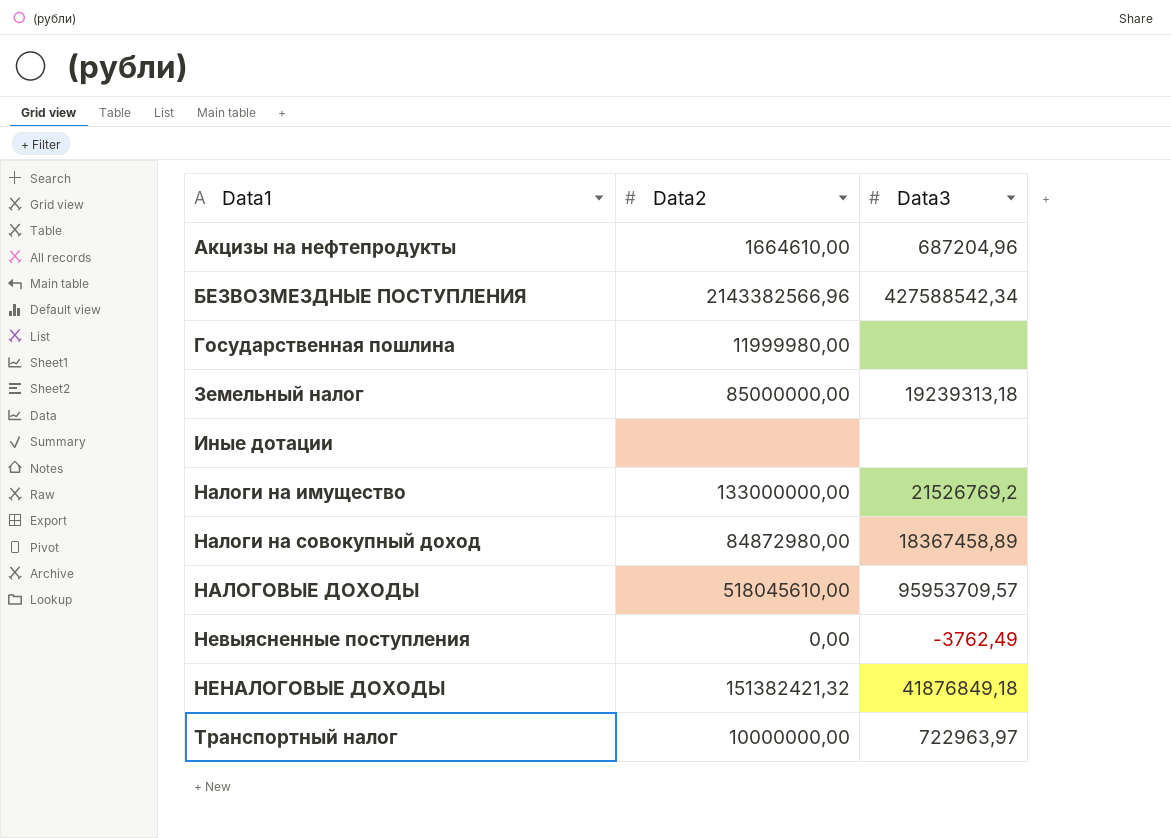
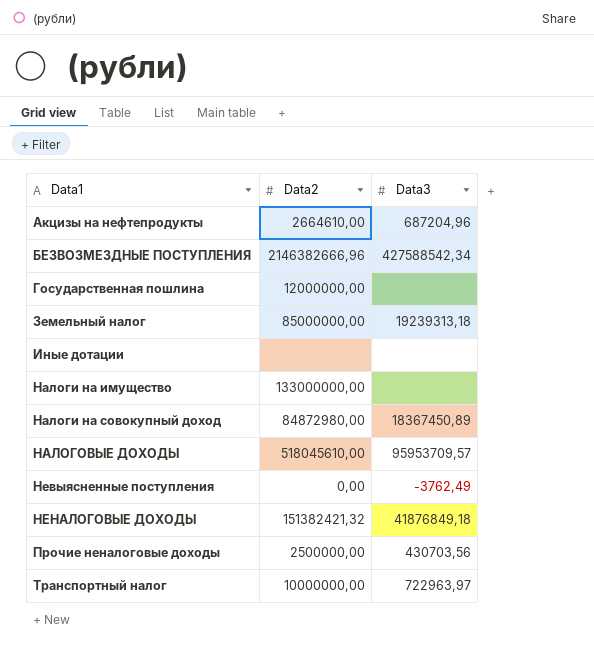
Акцизы на нефтепродукты | Data2: 1664610,00 -> 2664610,00
БЕЗВОЗМЕЗДНЫЕ ПОСТУПЛЕНИЯ | Data2: 2143382566,96 -> 2146382666,96
Государственная пошлина | Data2: 11999980,00 -> 12000000,00
Налоги на имущество | Data3: 21526769,2 -> none
Налоги на совокупный доход | Data3: 18367458,89 -> 18367450,89
row Прочие неналоговые доходы: none -> 2500000,00 | 430703,56

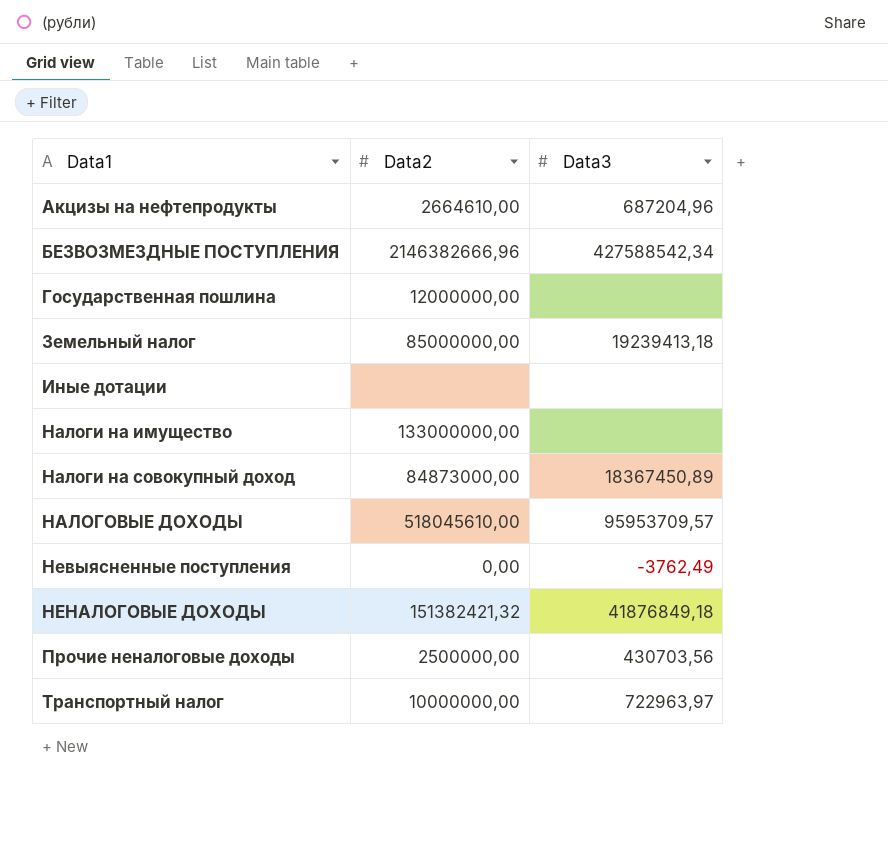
Земельный налог | Data3: 19239313,18 -> 19239413,18
Налоги на совокупный доход | Data2: 84872980,00 -> 84873000,00

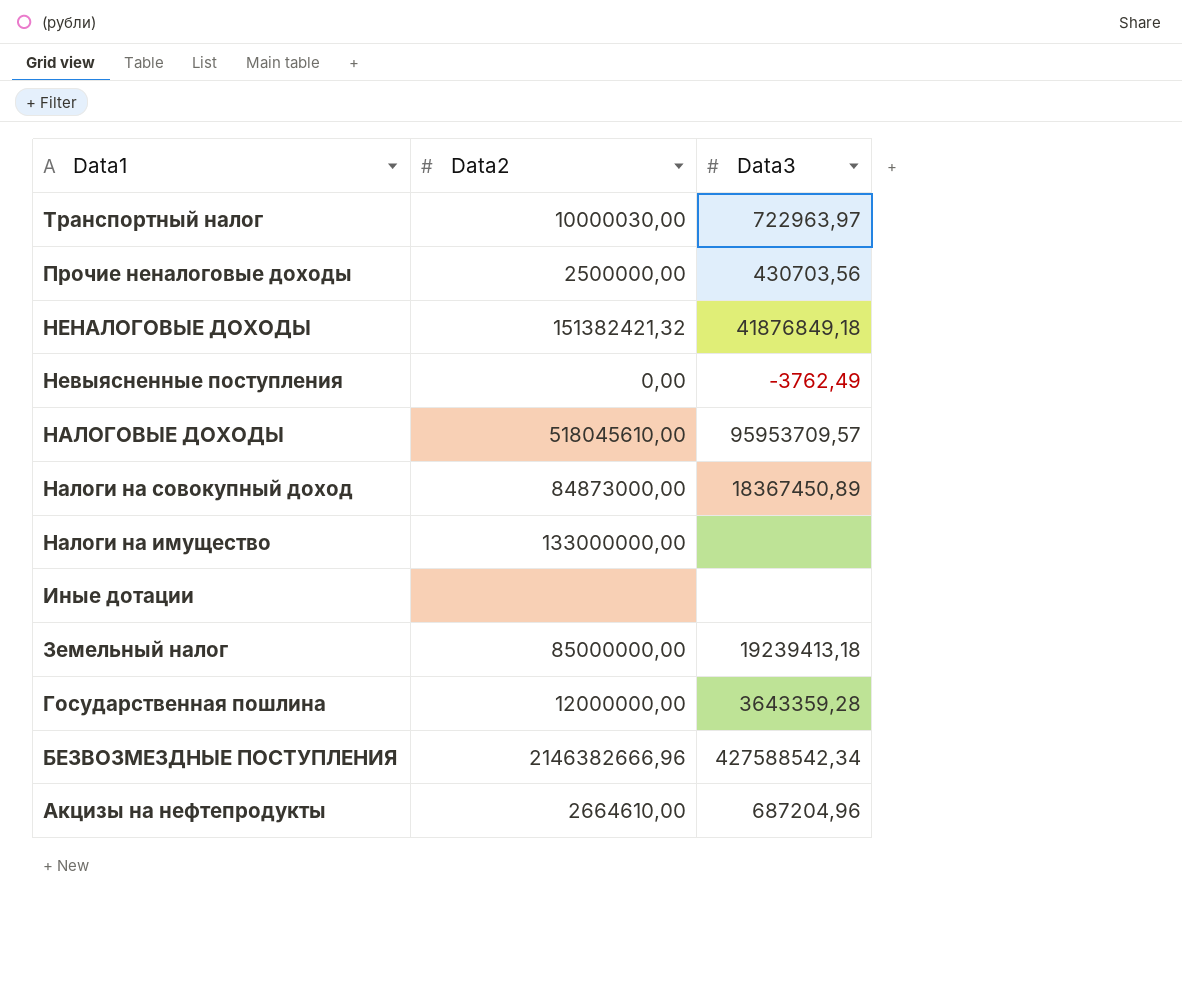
row order: Data1 ascending -> Data1 descending
Транспортный налог | Data2: 10000000,00 -> 10000030,00
Государственная пошлина | Data3: none -> 3643359,28

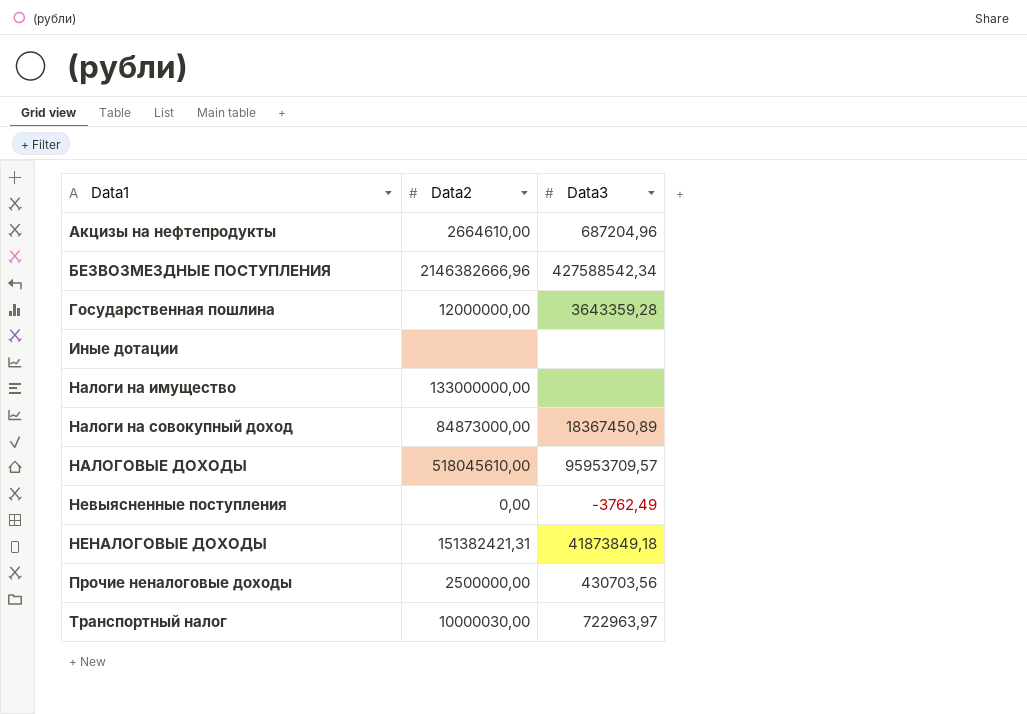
row order: Data1 descending -> Data1 ascending
row Земельный налог: 85000000,00 | 19239413,18 -> none
НЕНАЛОГОВЫЕ ДОХОДЫ | Data2: 151382421,32 -> 151382421,31
НЕНАЛОГОВЫЕ ДОХОДЫ | Data3: 41876849,18 -> 41873849,18

